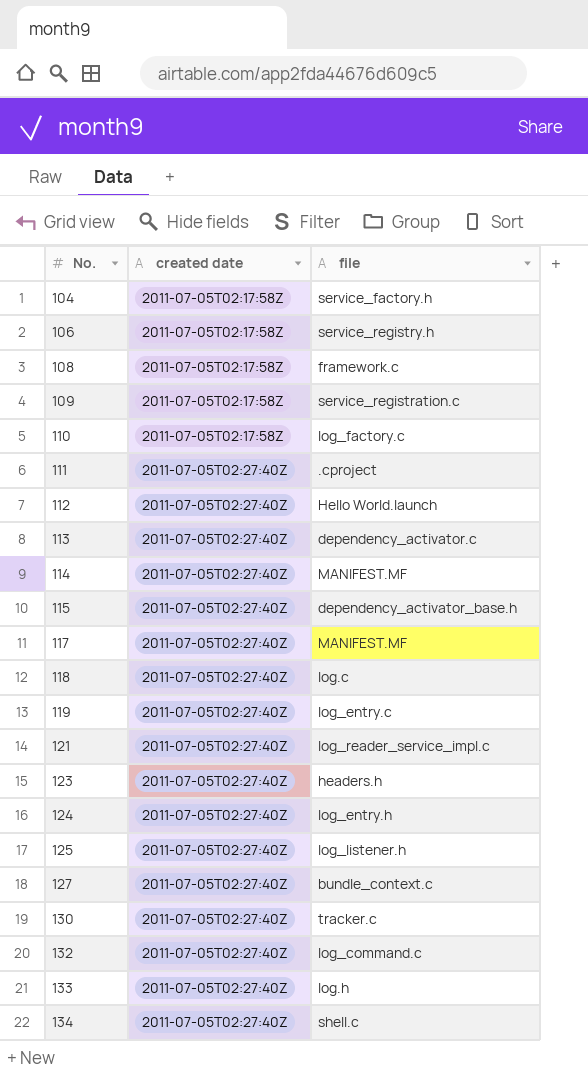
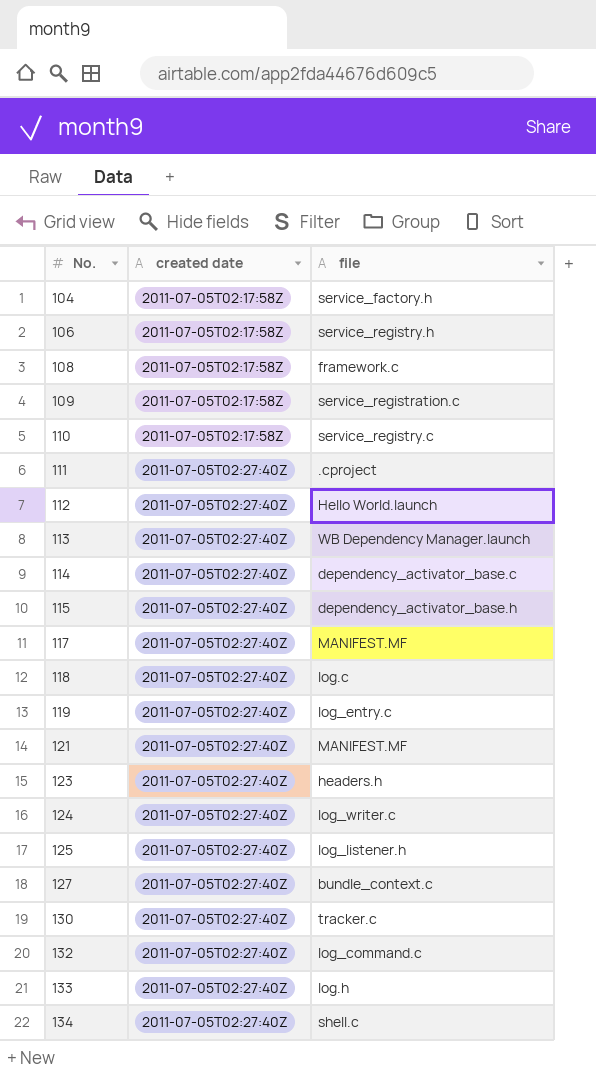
110 | file: log_factory.c -> service_registry.c
113 | file: dependency_activator.c -> WB Dependency Manager.launch
114 | file: MANIFEST.MF -> dependency_activator_base.c
121 | file: log_reader_service_impl.c -> MANIFEST.MF
124 | file: log_entry.h -> log_writer.c

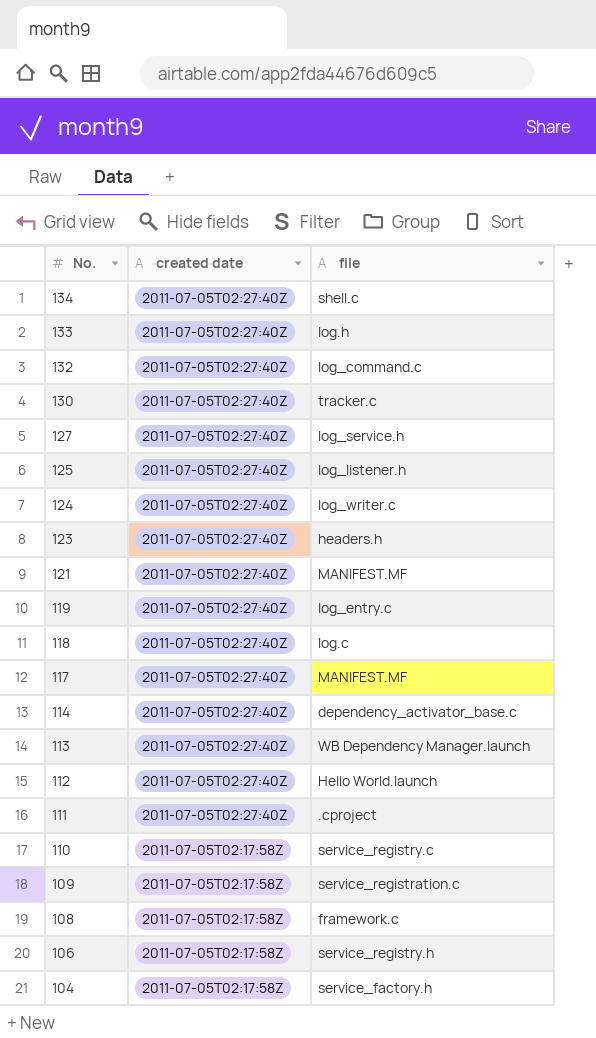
row order: No. ascending -> No. descending
row 115: 2011-07-05T02:27:40Z | dependency_activator_base.h -> none
127 | file: bundle_context.c -> log_service.h

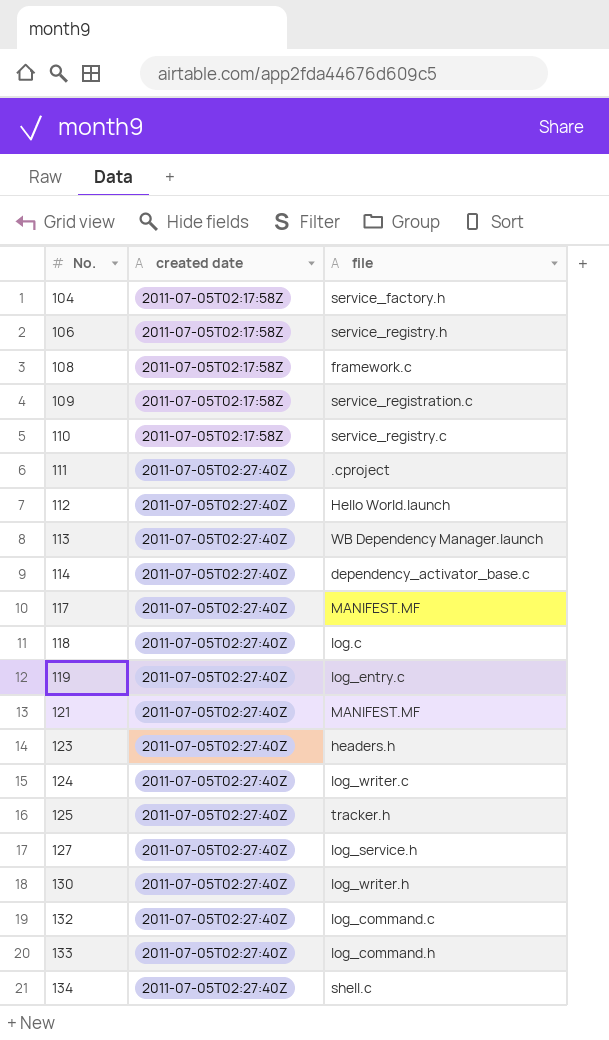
row order: No. descending -> No. ascending
125 | file: log_listener.h -> tracker.h
130 | file: tracker.c -> log_writer.h
133 | file: log.h -> log_command.h

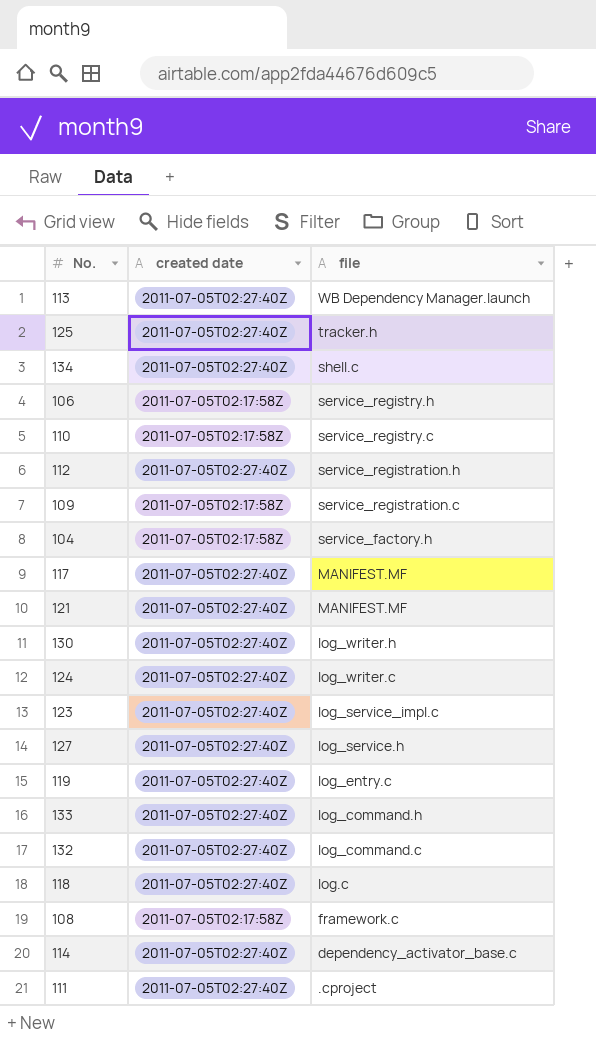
row order: No. ascending -> file descending
112 | file: Hello World.launch -> service_registration.h
123 | file: headers.h -> log_service_impl.c

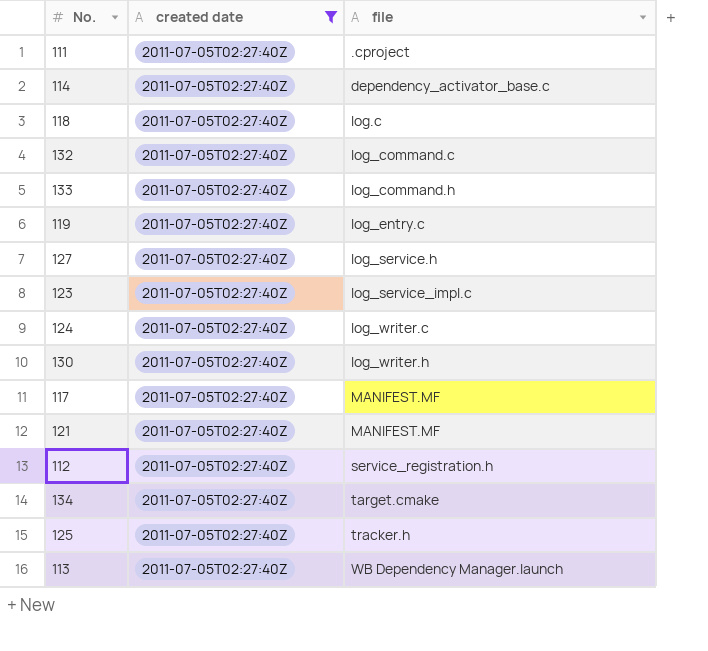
filter: none -> created date = 2011-07-05T02:27:40Z
row order: file descending -> file ascending
134 | file: shell.c -> target.cmake

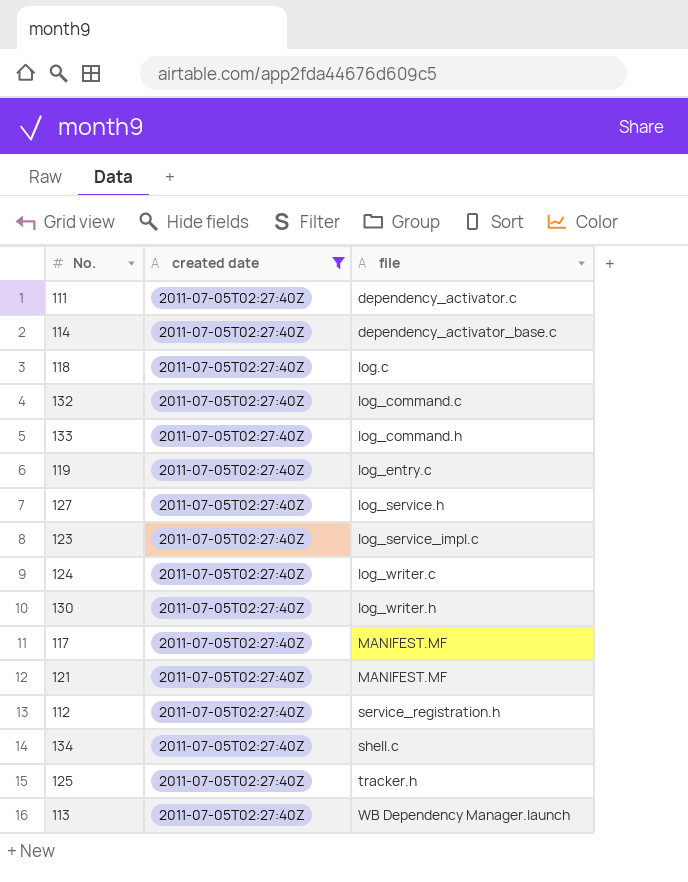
111 | file: .cproject -> dependency_activator.c
134 | file: target.cmake -> shell.c

